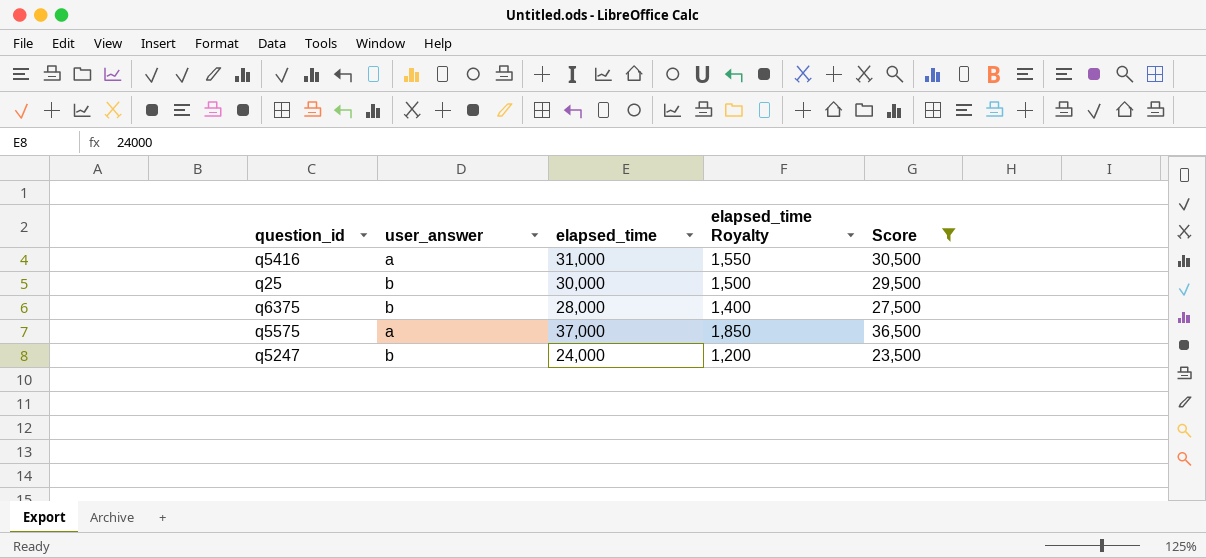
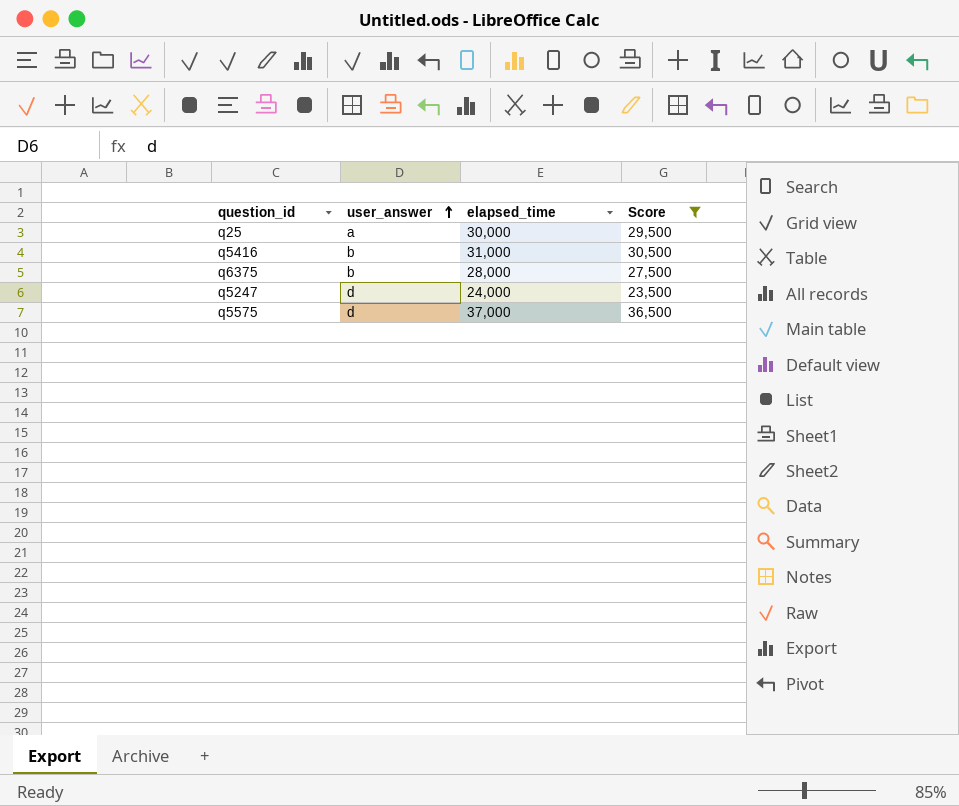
row order: none -> user_answer ascending
column elapsed_time Royalty | formula: [elapsed_time] * 0.05 -> none
q25 | user_answer: b -> a
q5416 | user_answer: a -> b
q5247 | user_answer: b -> d
q5575 | user_answer: a -> d

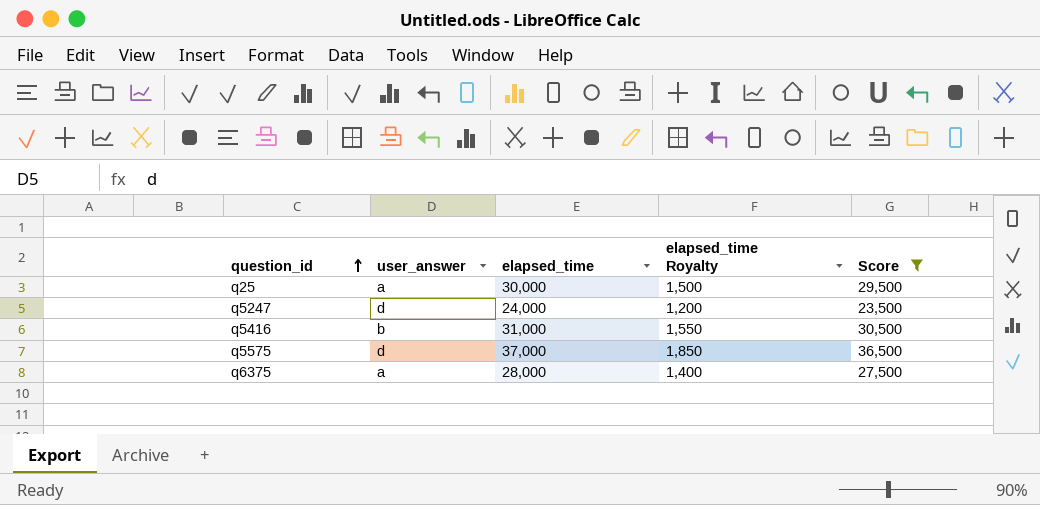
row order: user_answer ascending -> question_id ascending
column elapsed_time Royalty | formula: none -> [elapsed_time] * 0.05
q6375 | user_answer: b -> a

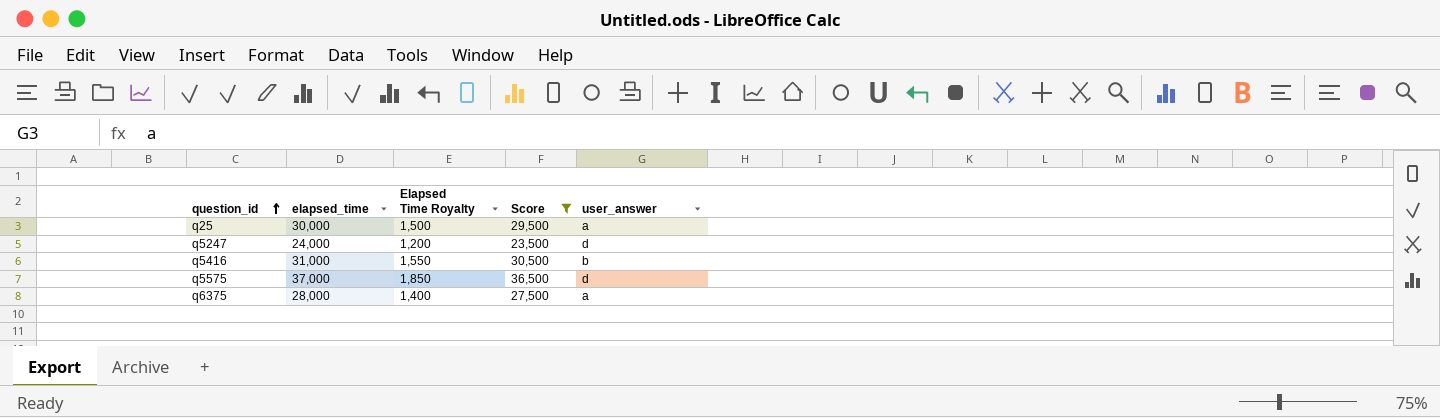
column name: elapsed_time Royalty -> Elapsed Time Royalty
column user_answer | position: 2 -> 5

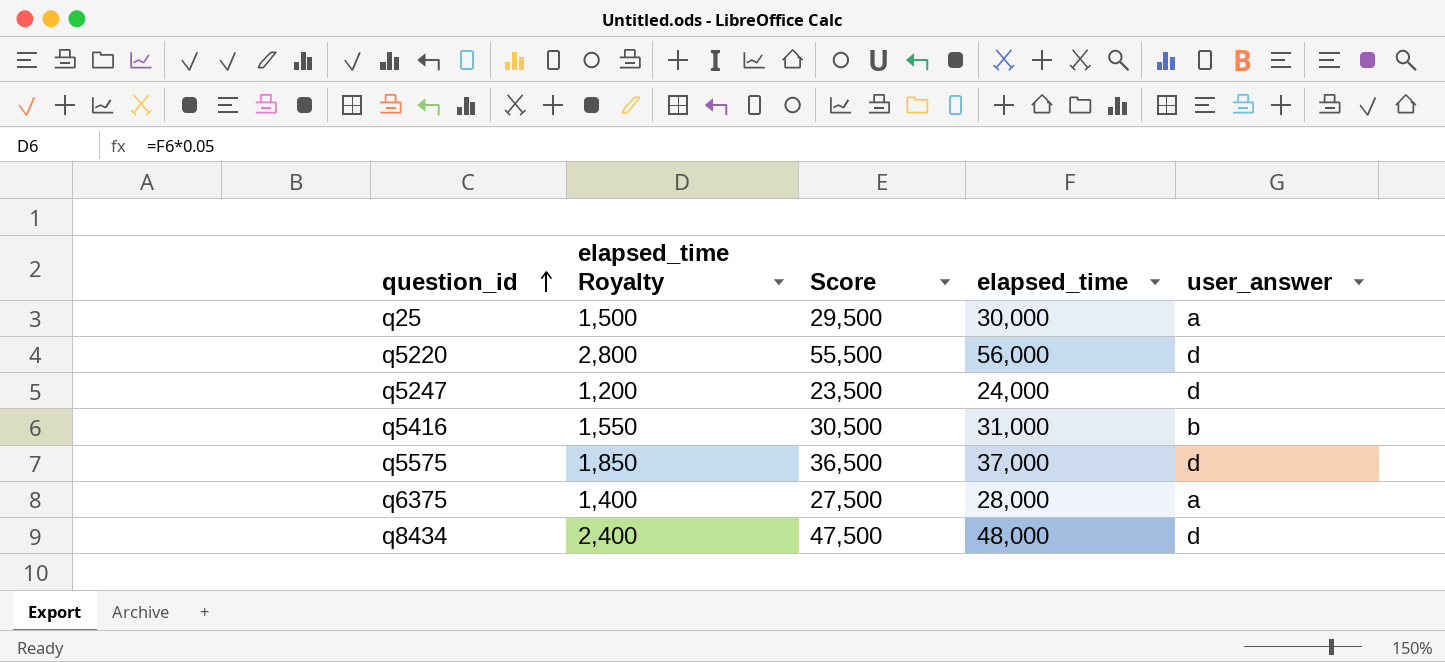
filter: Score <= 36,500 -> none
column name: Elapsed Time Royalty -> elapsed_time Royalty
column elapsed_time | position: 2 -> 4

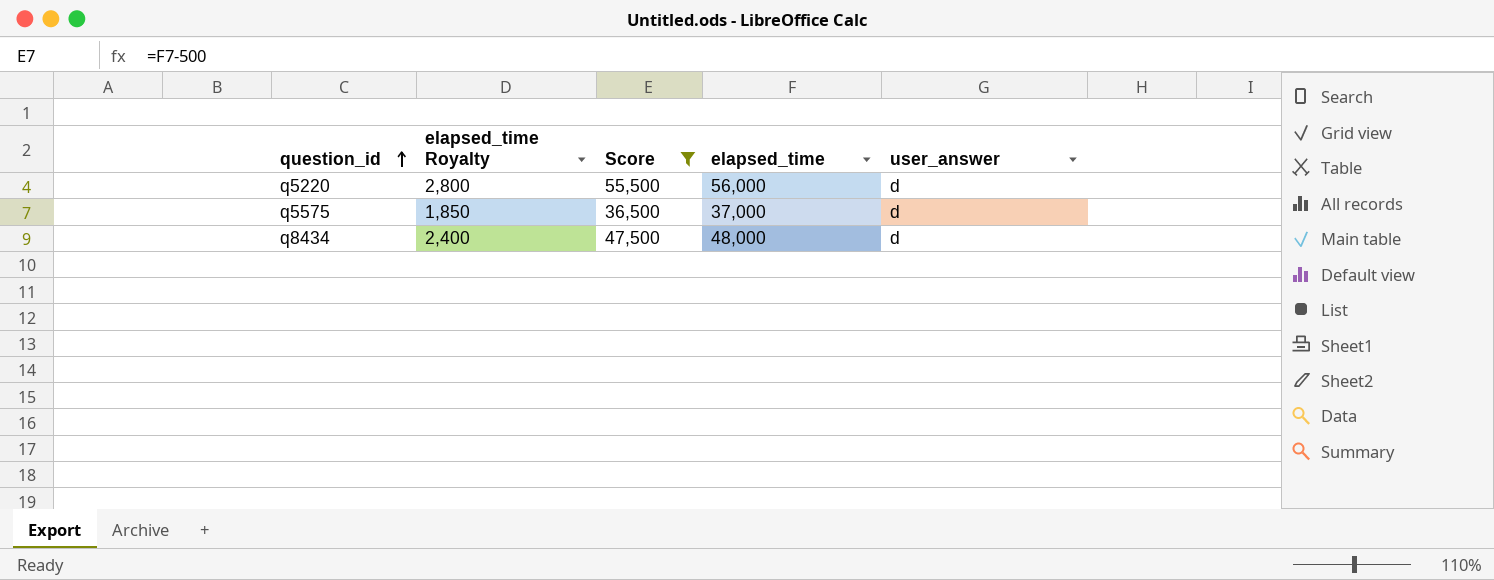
filter: none -> Score >= 36,500

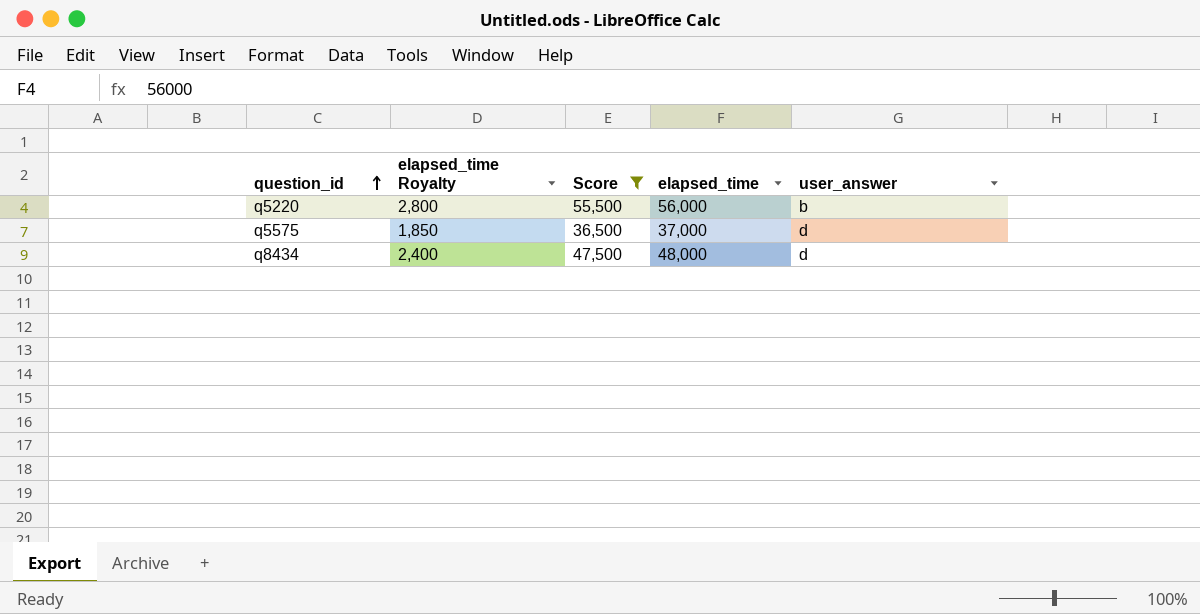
q5220 | user_answer: d -> b

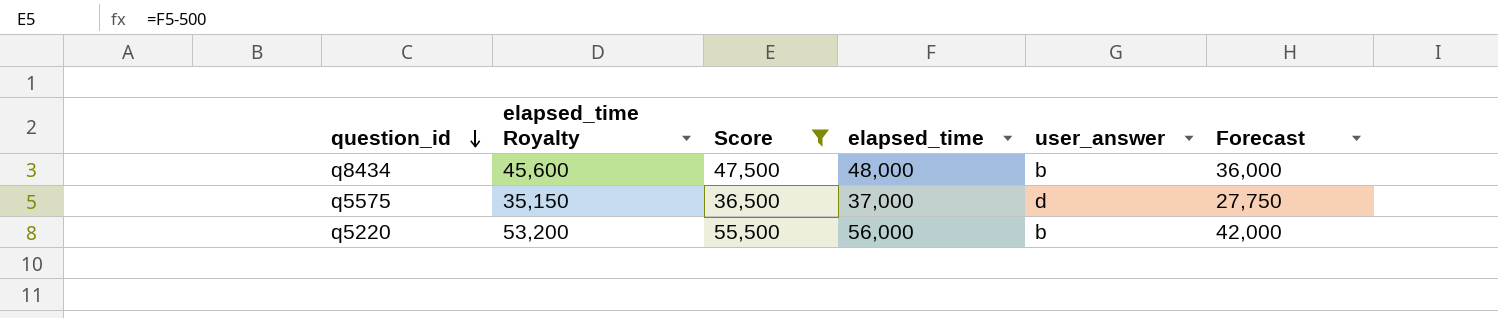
row order: question_id ascending -> question_id descending
column elapsed_time Royalty | formula: [elapsed_time] * 0.05 -> [elapsed_time] * 0.95
column Forecast | formula: none -> [elapsed_time] * 0.75
q8434 | user_answer: d -> b

